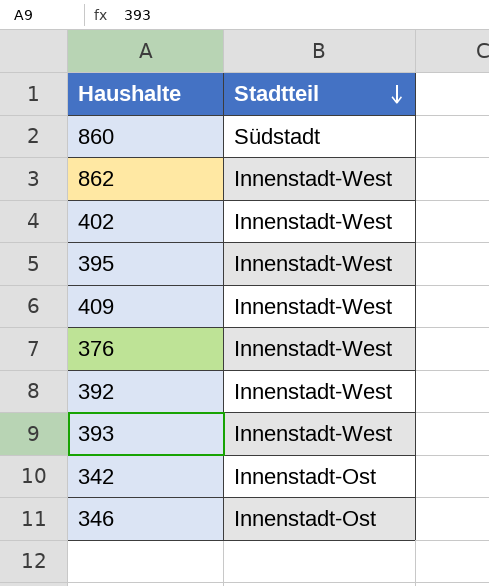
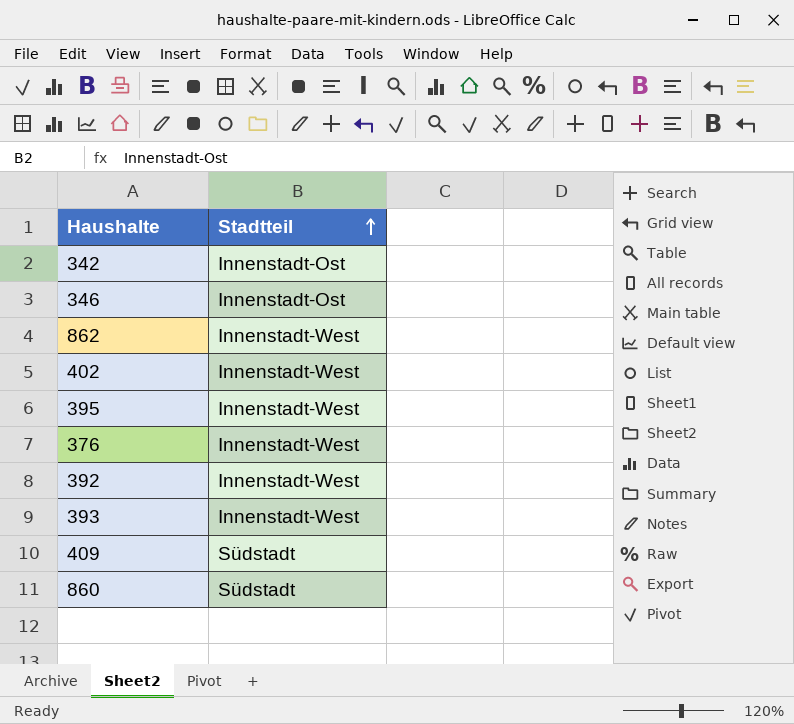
row order: Stadtteil descending -> Stadtteil ascending
409 | Stadtteil: Innenstadt-West -> Südstadt

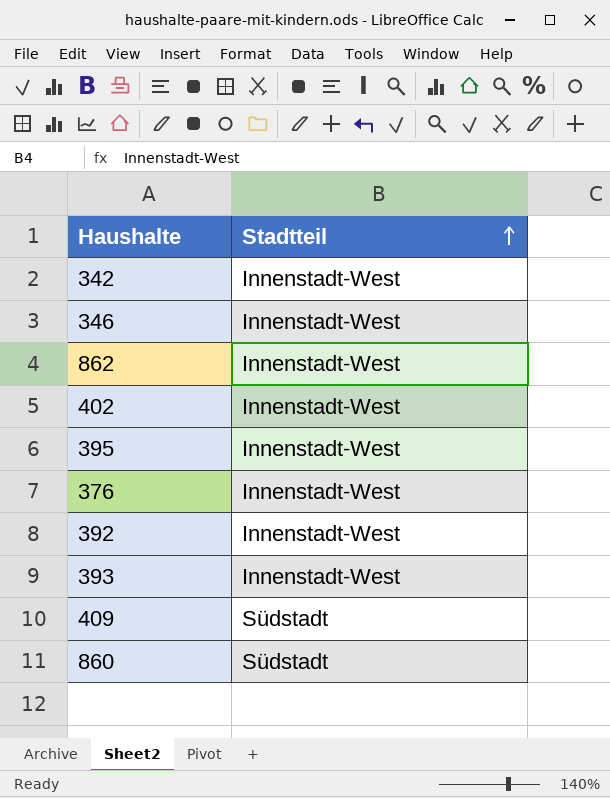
342 | Stadtteil: Innenstadt-Ost -> Innenstadt-West
346 | Stadtteil: Innenstadt-Ost -> Innenstadt-West

